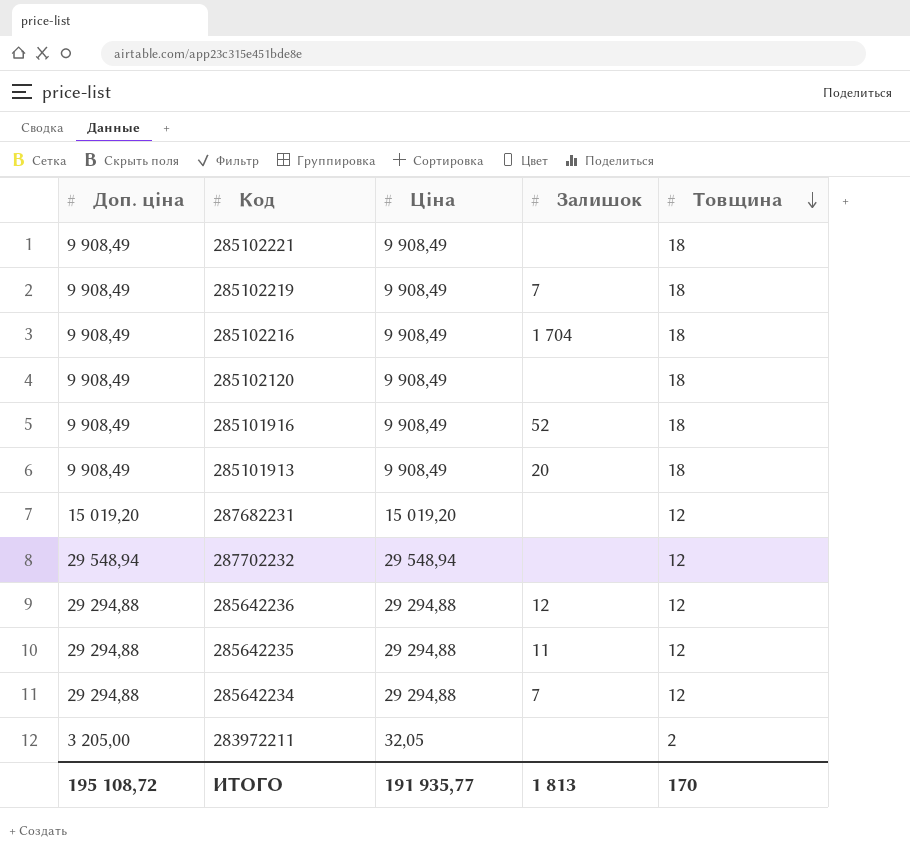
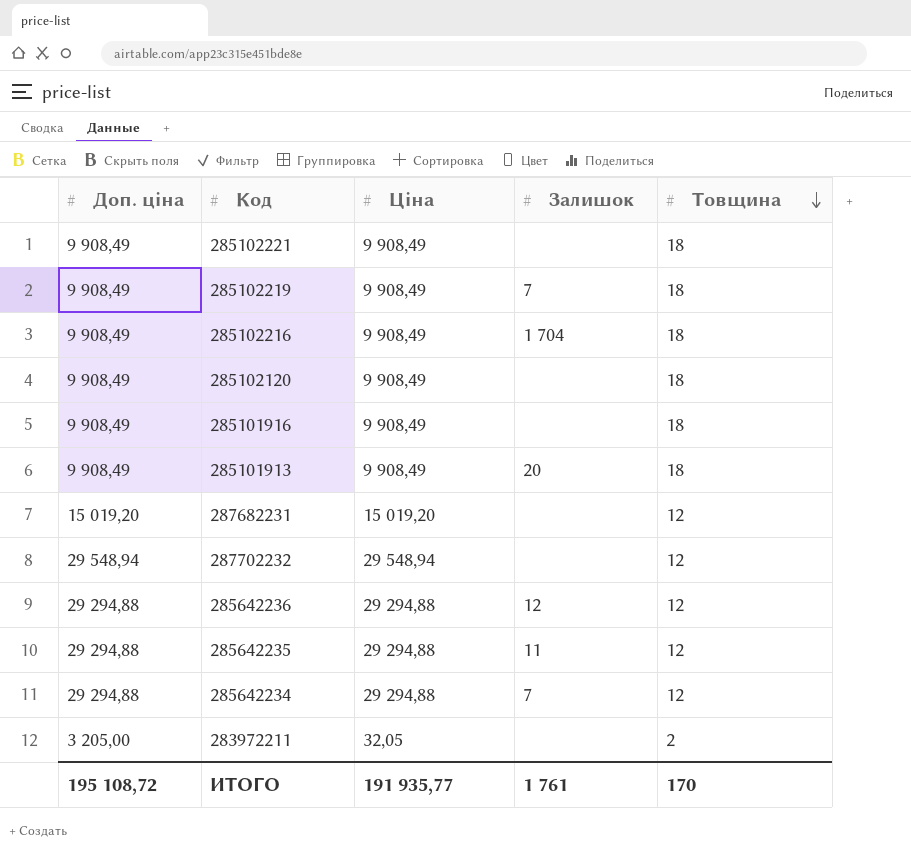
285101916 | Залишок: 52 -> none
ИТОГО | Залишок: 1 813 -> 1 761

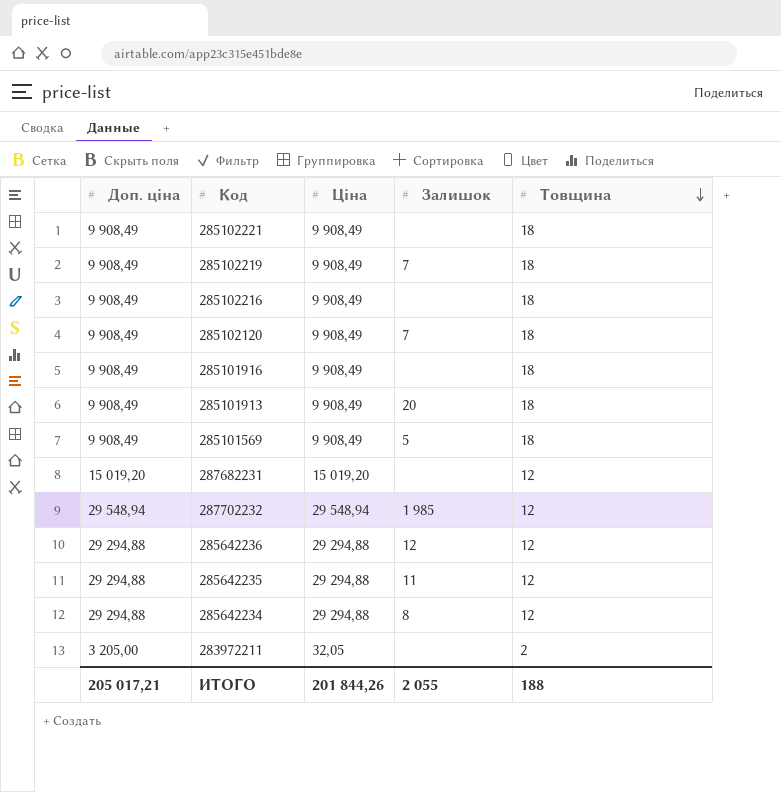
285102216 | Залишок: 1 704 -> none
285102120 | Залишок: none -> 7
row 285101569: none -> 9 908,49 | 9 908,49 | 5 | 18
287702232 | Залишок: none -> 1 985
285642234 | Залишок: 7 -> 8
ИТОГО | Доп. ціна: 195 108,72 -> 205 017,21
ИТОГО | Ціна: 191 935,77 -> 201 844,26
ИТОГО | Залишок: 1 761 -> 2 055
ИТОГО | Товщина: 170 -> 188

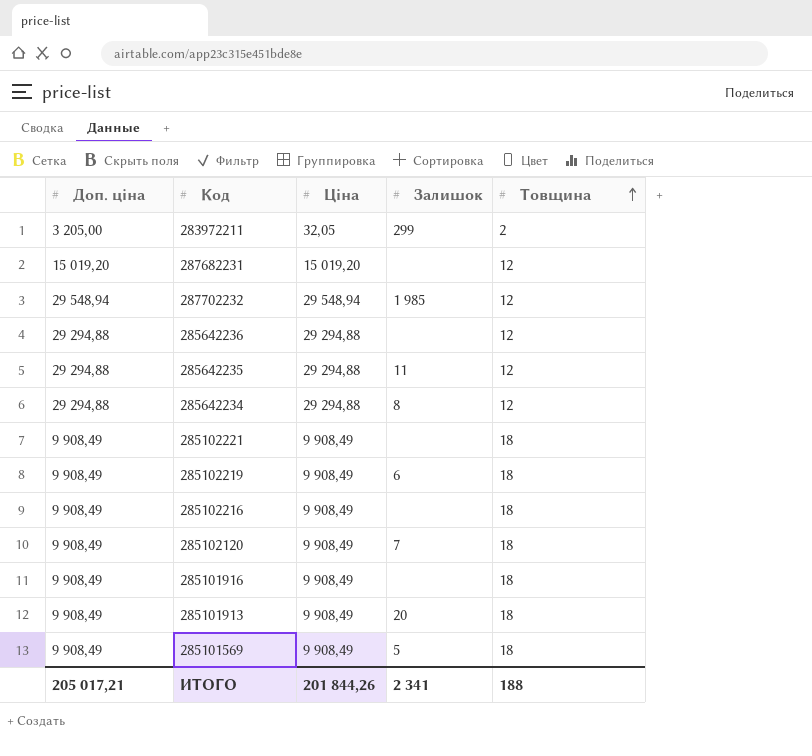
row order: Товщина descending -> Товщина ascending
283972211 | Залишок: none -> 299
285642236 | Залишок: 12 -> none
285102219 | Залишок: 7 -> 6
ИТОГО | Залишок: 2 055 -> 2 341

